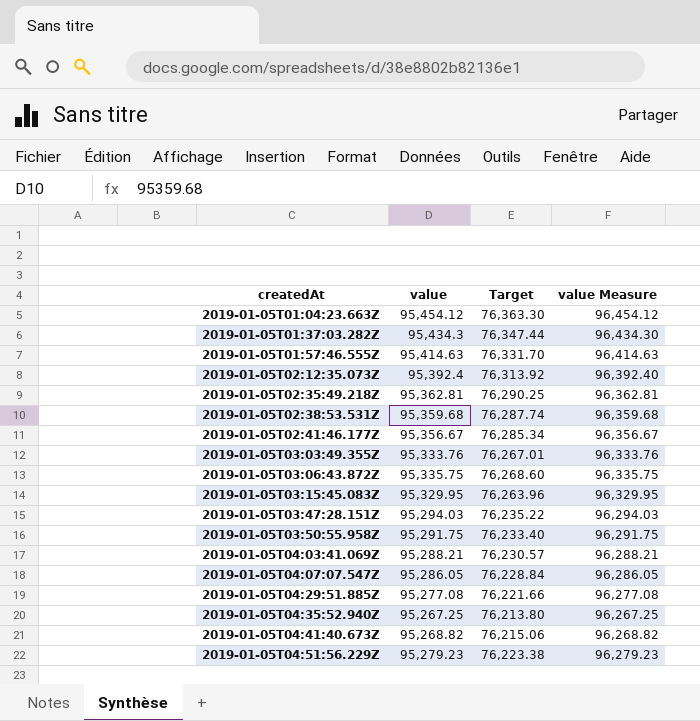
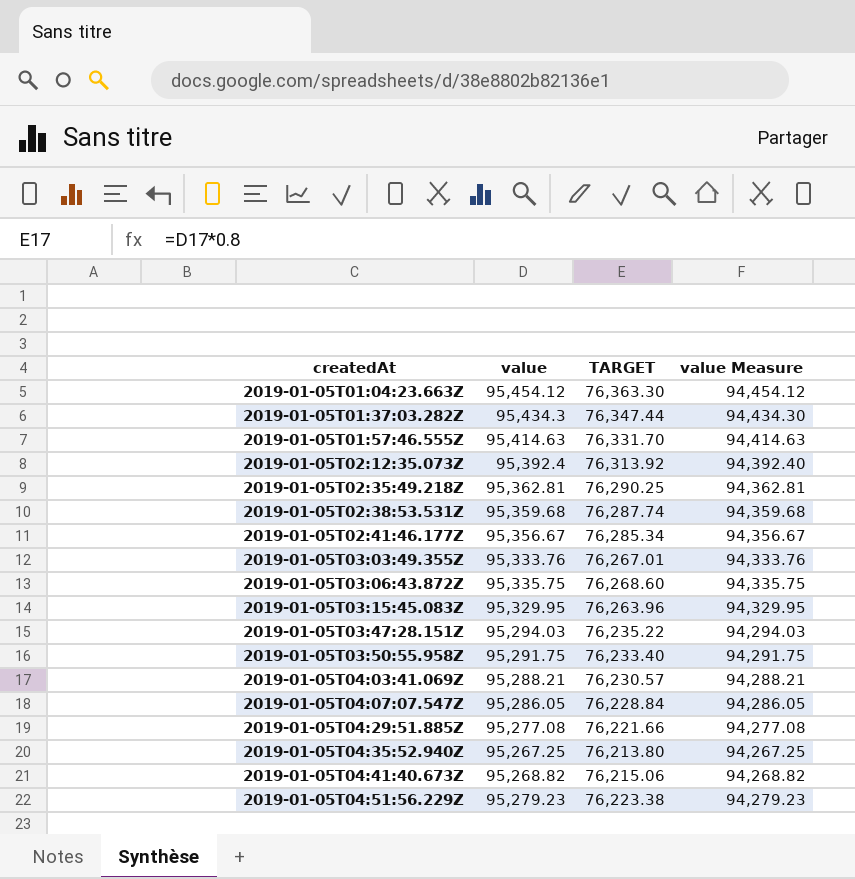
column name: Target -> TARGET
column value Measure | formula: [value] + 1000 -> [value] - 1000

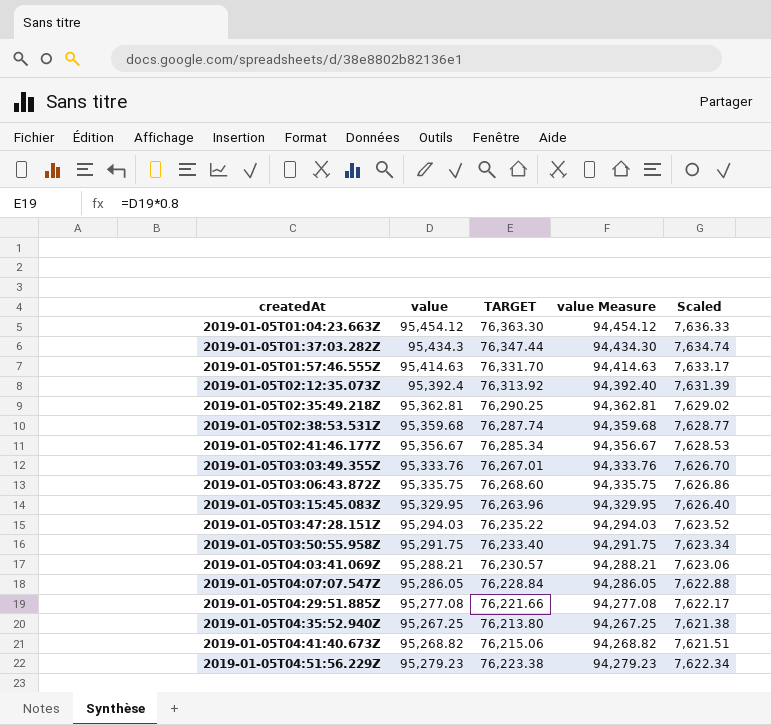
column Scaled | formula: none -> [value] * 0.08

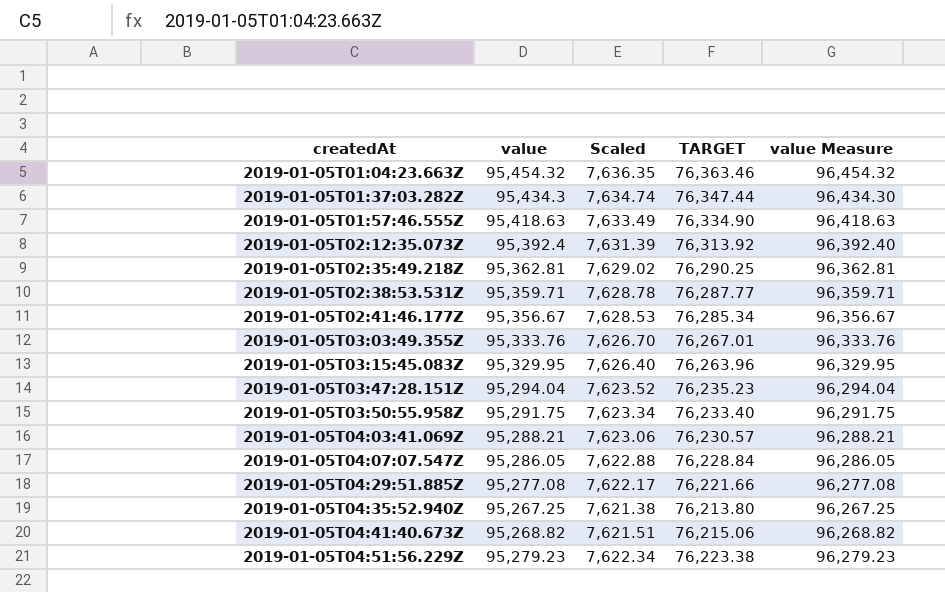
column Scaled | position: 5 -> 3
column value Measure | formula: [value] - 1000 -> [value] + 1000
row 2019-01-05T03:06:43.872Z: 95,335.75 | 76,268.60 | 94,335.75 | 7,626.86 -> none
2019-01-05T01:04:23.663Z | value: 95,454.12 -> 95,454.32
2019-01-05T01:04:23.663Z | Scaled: 7,636.33 -> 7,636.35
2019-01-05T01:04:23.663Z | TARGET: 76,363.30 -> 76,363.46
2019-01-05T01:57:46.555Z | value: 95,414.63 -> 95,418.63
2019-01-05T01:57:46.555Z | Scaled: 7,633.17 -> 7,633.49
2019-01-05T01:57:46.555Z | TARGET: 76,331.70 -> 76,334.90
2019-01-05T02:38:53.531Z | value: 95,359.68 -> 95,359.71
2019-01-05T02:38:53.531Z | Scaled: 7,628.77 -> 7,628.78
2019-01-05T02:38:53.531Z | TARGET: 76,287.74 -> 76,287.77
2019-01-05T03:47:28.151Z | value: 95,294.03 -> 95,294.04
2019-01-05T03:47:28.151Z | TARGET: 76,235.22 -> 76,235.23

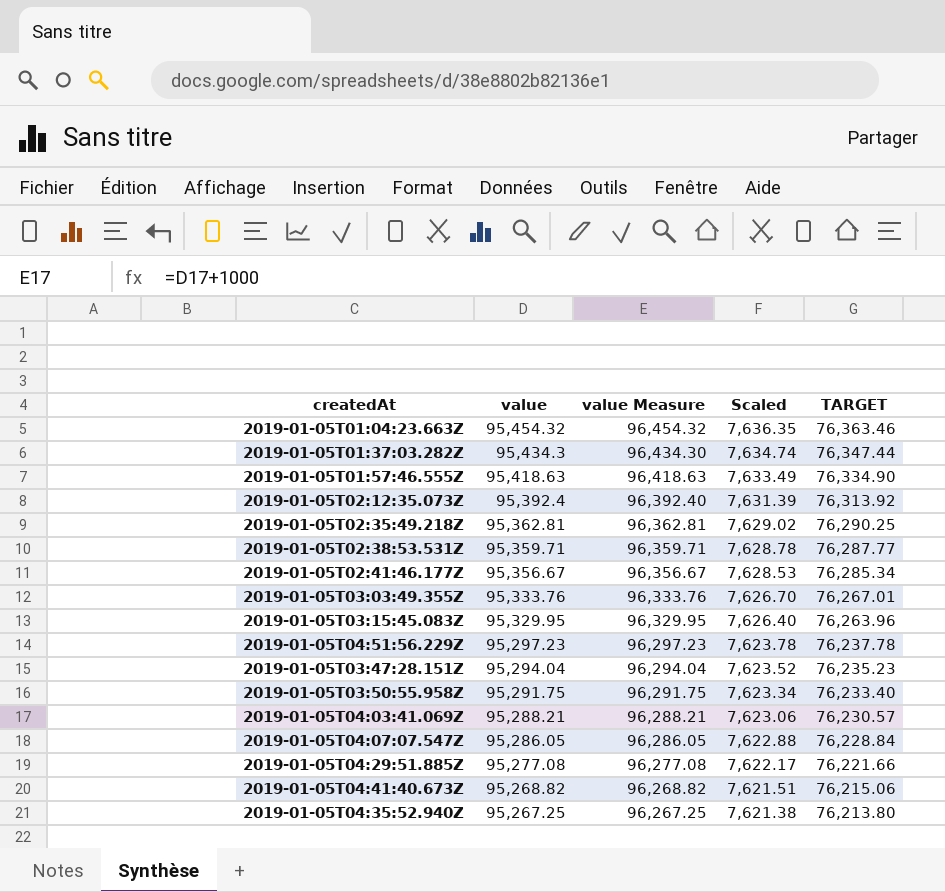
row order: createdAt ascending -> value descending
column value Measure | position: 5 -> 3
2019-01-05T04:51:56.229Z | value: 95,279.23 -> 95,297.23
2019-01-05T04:51:56.229Z | value Measure: 96,279.23 -> 96,297.23
2019-01-05T04:51:56.229Z | Scaled: 7,622.34 -> 7,623.78
2019-01-05T04:51:56.229Z | TARGET: 76,223.38 -> 76,237.78

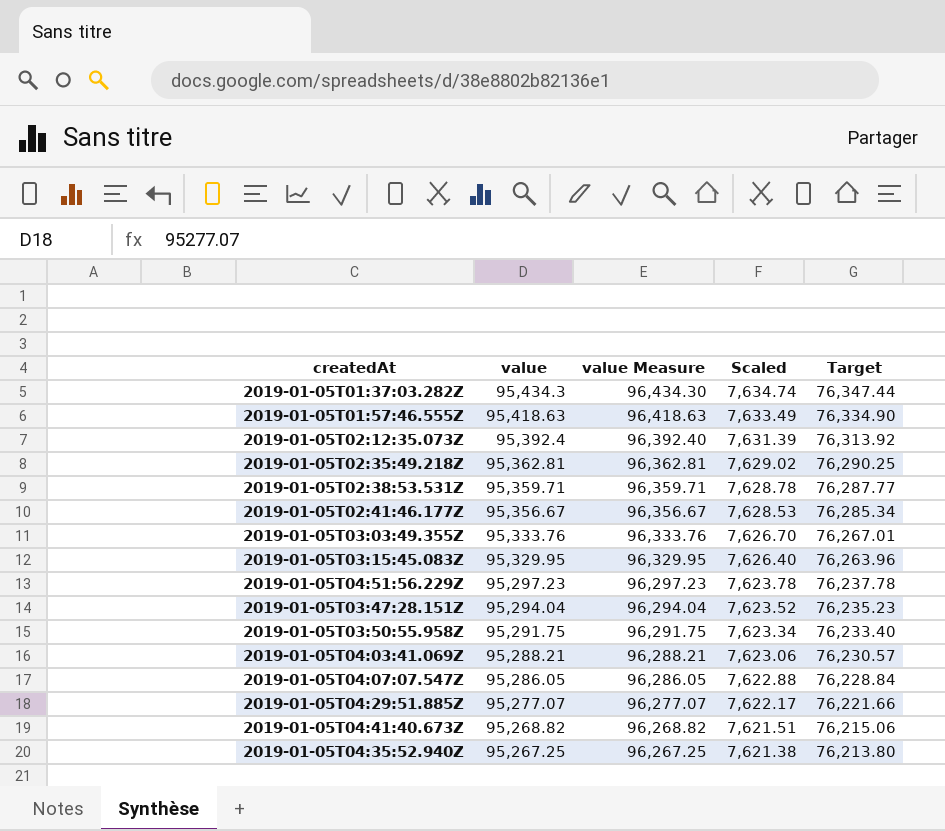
column name: TARGET -> Target
row 2019-01-05T01:04:23.663Z: 95,454.32 | 96,454.32 | 7,636.35 | 76,363.46 -> none
2019-01-05T04:29:51.885Z | value: 95,277.08 -> 95,277.07
2019-01-05T04:29:51.885Z | value Measure: 96,277.08 -> 96,277.07

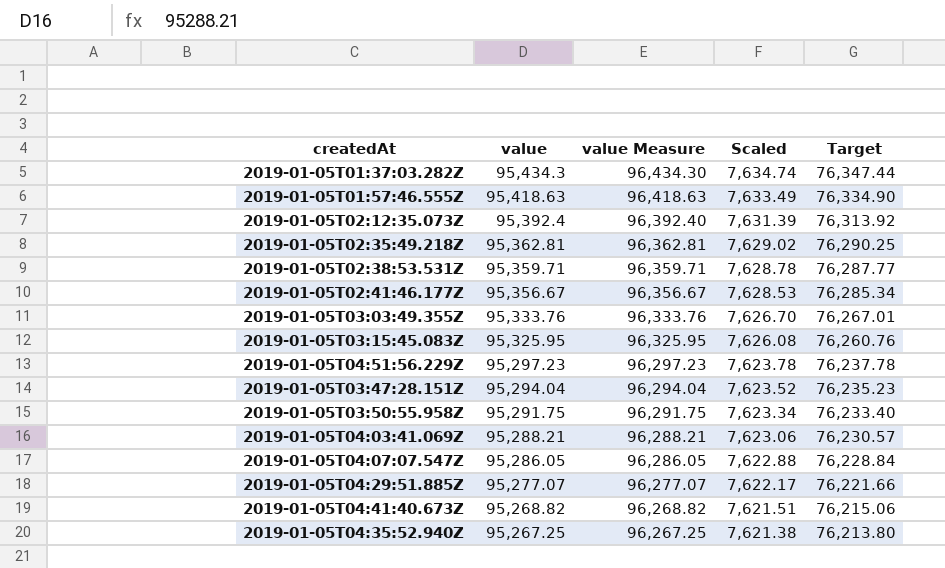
2019-01-05T03:15:45.083Z | value: 95,329.95 -> 95,325.95
2019-01-05T03:15:45.083Z | value Measure: 96,329.95 -> 96,325.95
2019-01-05T03:15:45.083Z | Scaled: 7,626.40 -> 7,626.08
2019-01-05T03:15:45.083Z | Target: 76,263.96 -> 76,260.76

